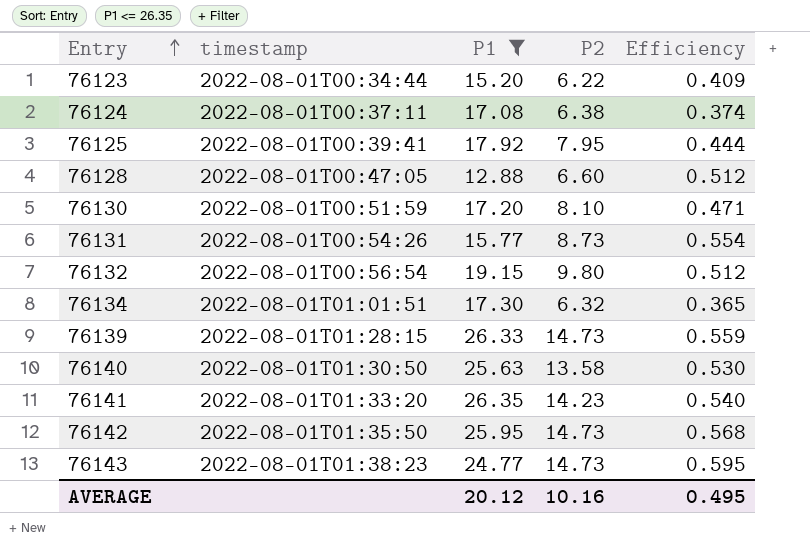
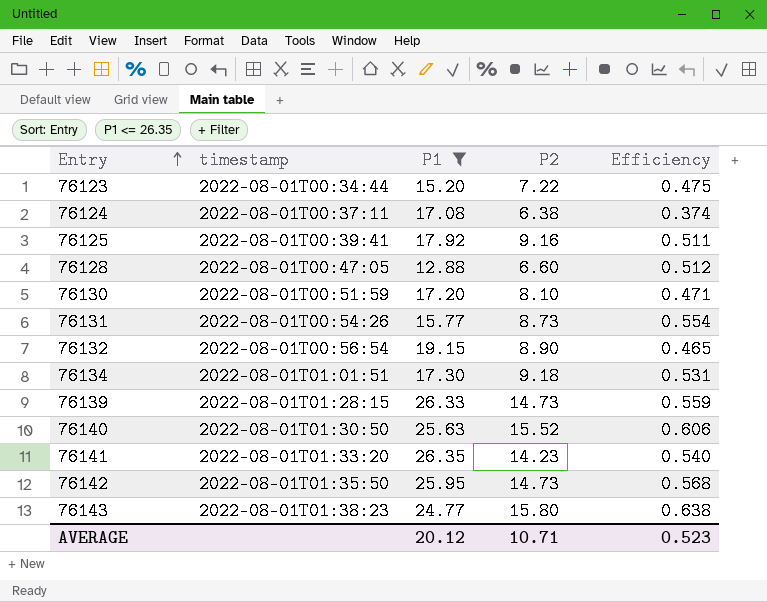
76123 | P2: 6.22 -> 7.22
76123 | Efficiency: 0.409 -> 0.475
76125 | P2: 7.95 -> 9.16
76125 | Efficiency: 0.444 -> 0.511
76132 | P2: 9.80 -> 8.90
76132 | Efficiency: 0.512 -> 0.465
76134 | P2: 6.32 -> 9.18
76134 | Efficiency: 0.365 -> 0.531
76140 | P2: 13.58 -> 15.52
76140 | Efficiency: 0.530 -> 0.606
76143 | P2: 14.73 -> 15.80
76143 | Efficiency: 0.595 -> 0.638
AVERAGE | P2: 10.16 -> 10.71
AVERAGE | Efficiency: 0.495 -> 0.523

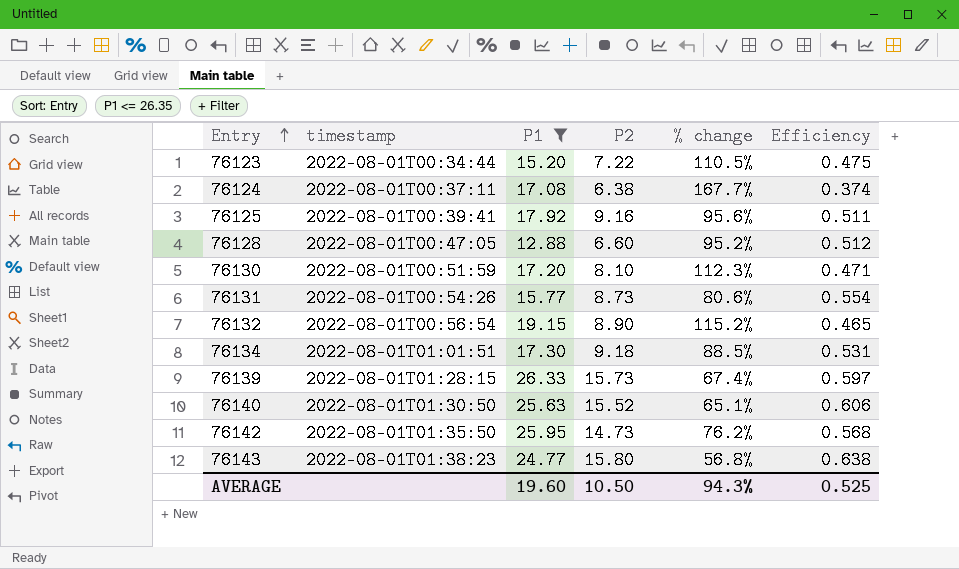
column % change | formula: none -> ([P1] - [P2]) / [P2]
row 76141: 2022-08-01T01:33:20 | 26.35 | 14.23 | 0.540 -> none
76139 | P2: 14.73 -> 15.73
76139 | Efficiency: 0.559 -> 0.597
AVERAGE | P1: 20.12 -> 19.60
AVERAGE | P2: 10.71 -> 10.50
AVERAGE | Efficiency: 0.523 -> 0.525

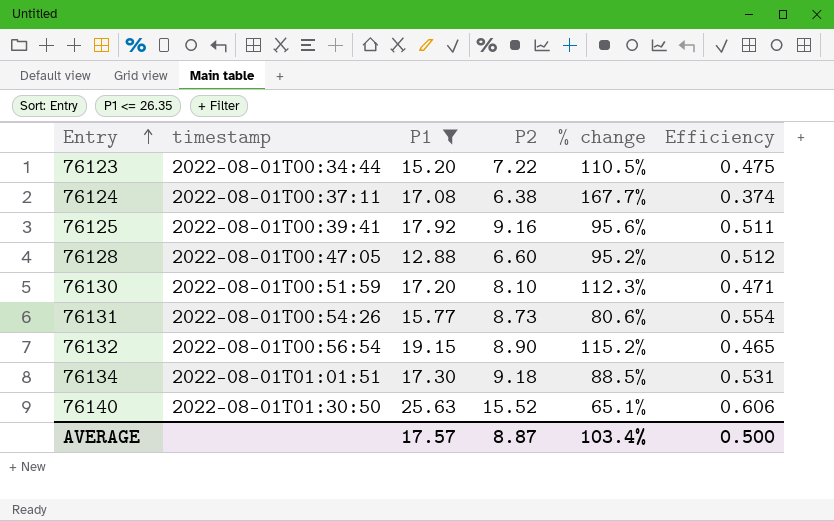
row 76139: 2022-08-01T01:28:15 | 26.33 | 15.73 | 67.4% | 0.597 -> none
row 76142: 2022-08-01T01:35:50 | 25.95 | 14.73 | 76.2% | 0.568 -> none
row 76143: 2022-08-01T01:38:23 | 24.77 | 15.80 | 56.8% | 0.638 -> none
AVERAGE | P1: 19.60 -> 17.57
AVERAGE | P2: 10.50 -> 8.87
AVERAGE | % change: 94.3% -> 103.4%
AVERAGE | Efficiency: 0.525 -> 0.500

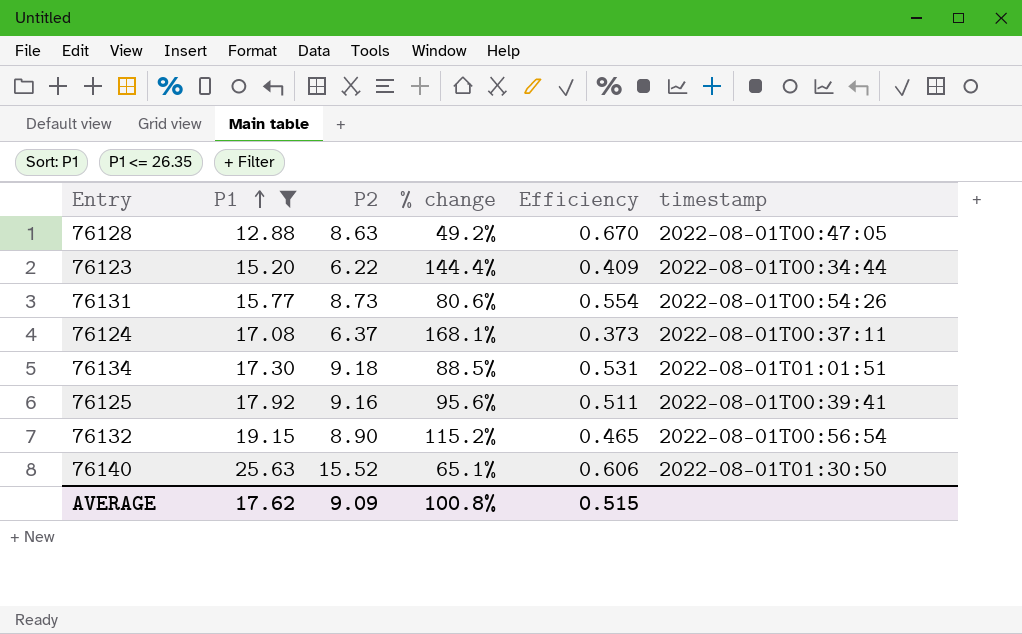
row order: Entry ascending -> P1 ascending
column timestamp | position: 2 -> 6
row 76130: 2022-08-01T00:51:59 | 17.20 | 8.10 | 112.3% | 0.471 -> none
76128 | P2: 6.60 -> 8.63
76128 | % change: 95.2% -> 49.2%
76128 | Efficiency: 0.512 -> 0.670
76123 | P2: 7.22 -> 6.22
76123 | % change: 110.5% -> 144.4%
76123 | Efficiency: 0.475 -> 0.409
76124 | P2: 6.38 -> 6.37
76124 | % change: 167.7% -> 168.1%
76124 | Efficiency: 0.374 -> 0.373
AVERAGE | P1: 17.57 -> 17.62
AVERAGE | P2: 8.87 -> 9.09
AVERAGE | % change: 103.4% -> 100.8%
AVERAGE | Efficiency: 0.500 -> 0.515

